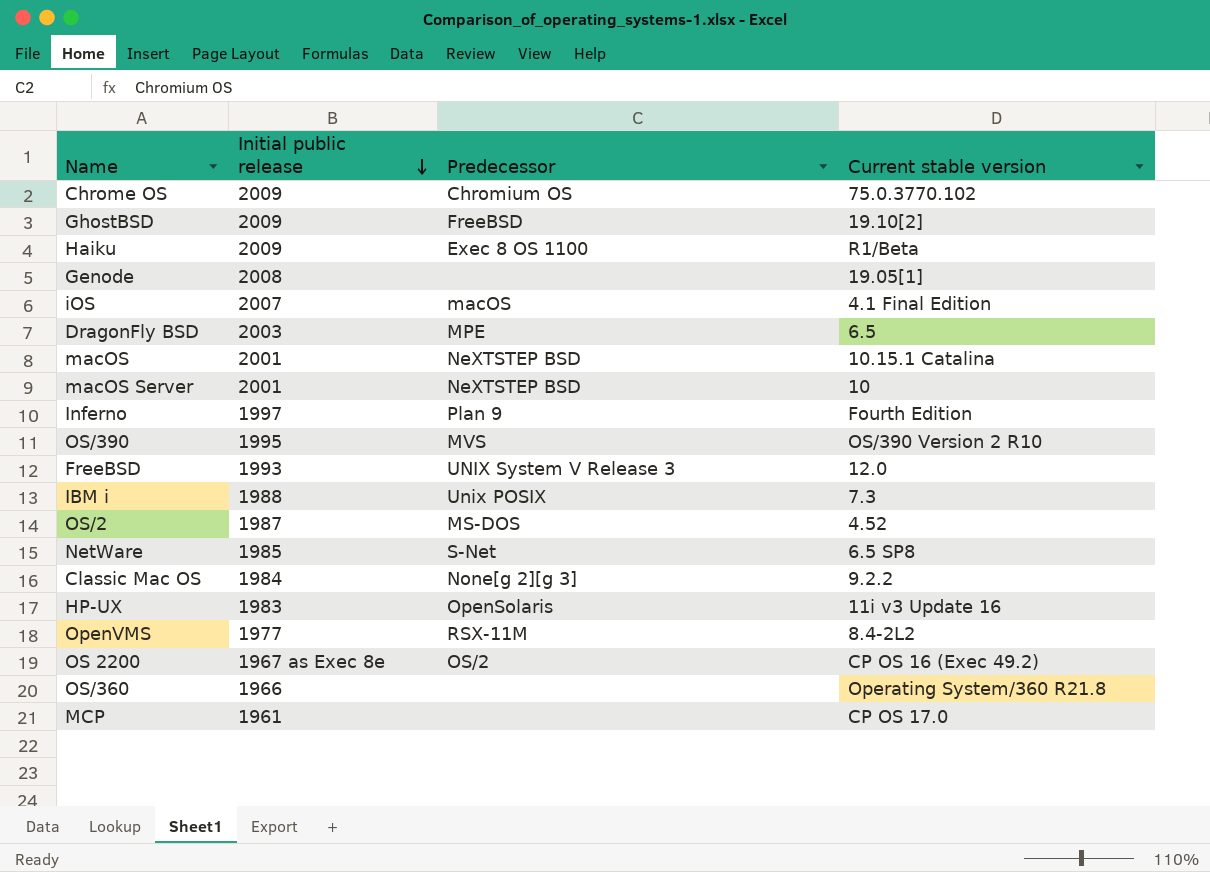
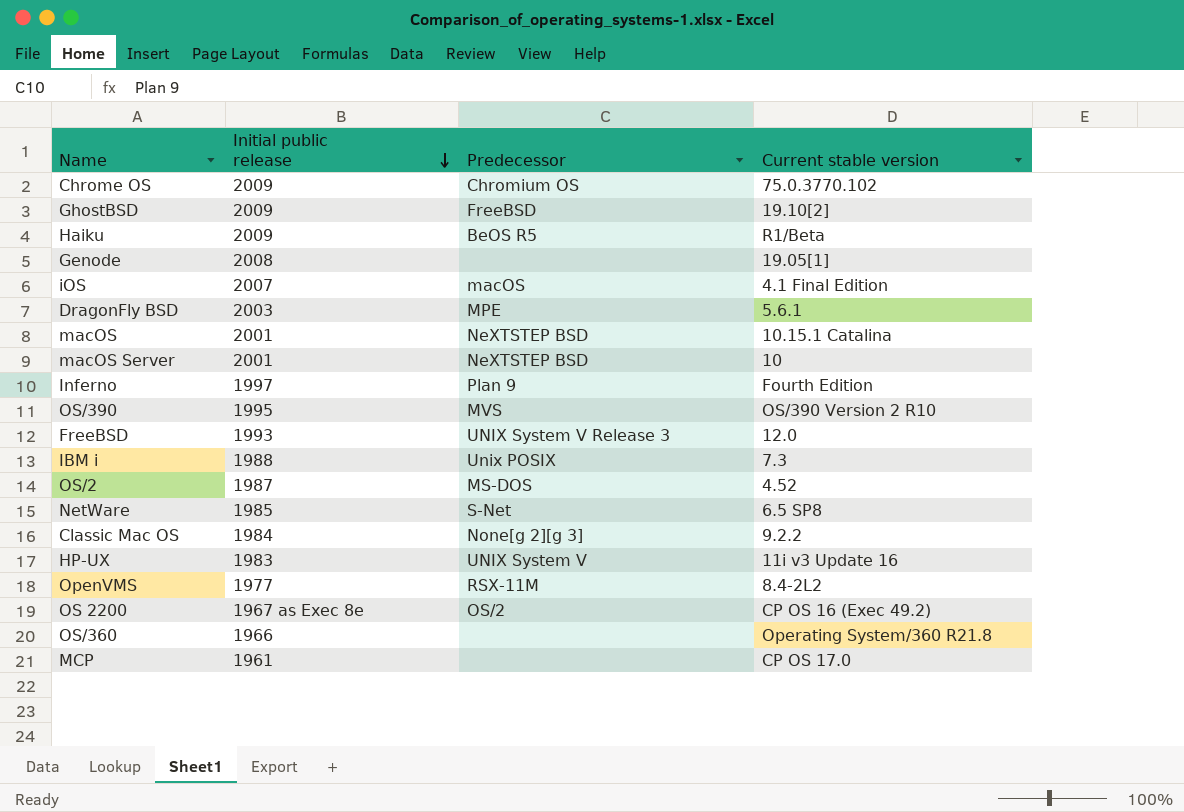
Haiku | Predecessor: Exec 8 OS 1100 -> BeOS R5
DragonFly BSD | Current stable version: 6.5 -> 5.6.1
HP-UX | Predecessor: OpenSolaris -> UNIX System V

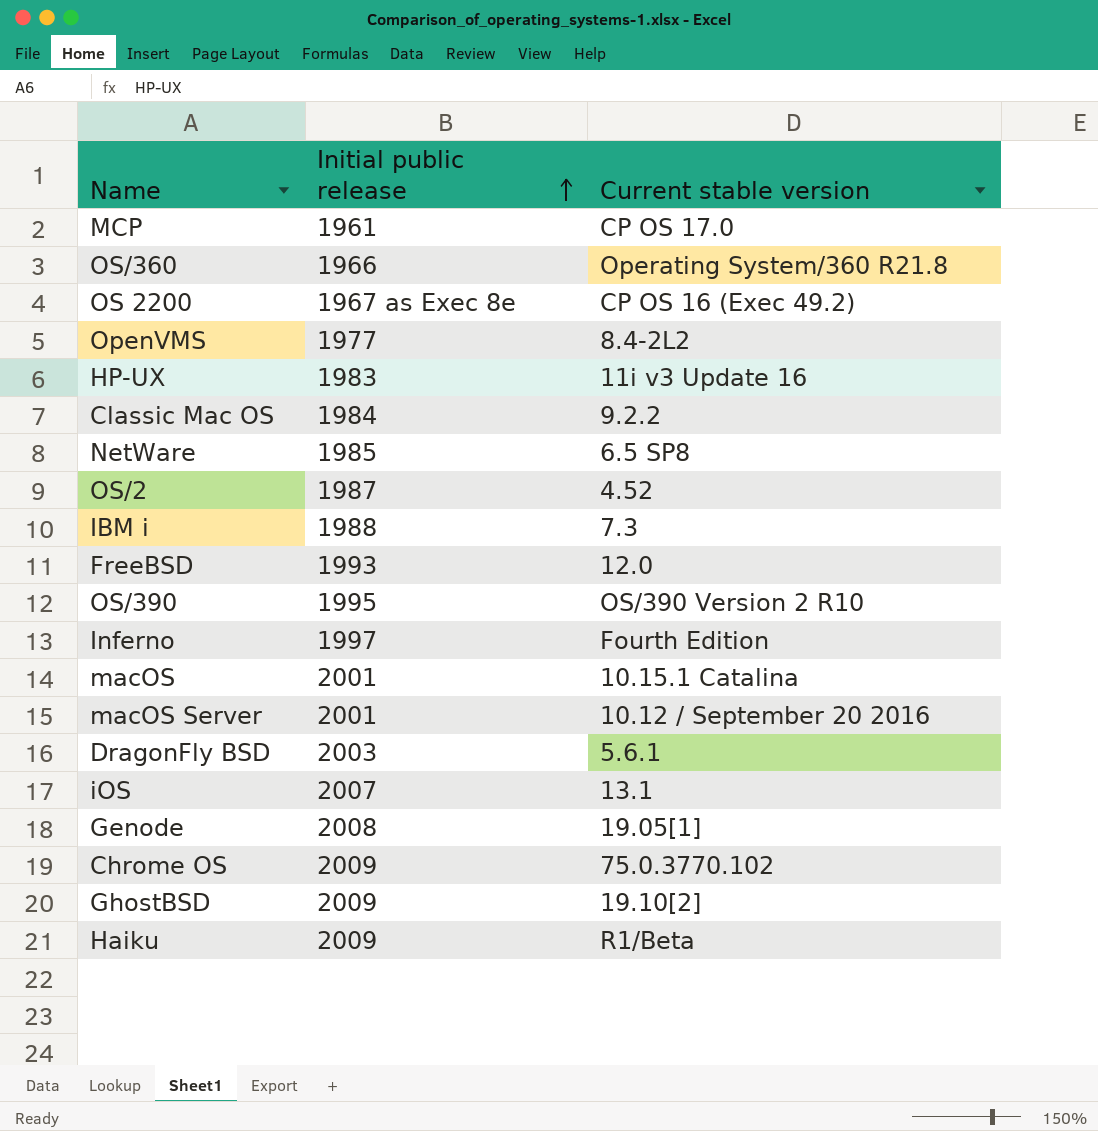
row order: Initial public release descending -> Initial public release ascending
column Predecessor | position: 3 -> none
macOS Server | Current stable version: 10 -> 10.12 / September 20 2016
iOS | Current stable version: 4.1 Final Edition -> 13.1

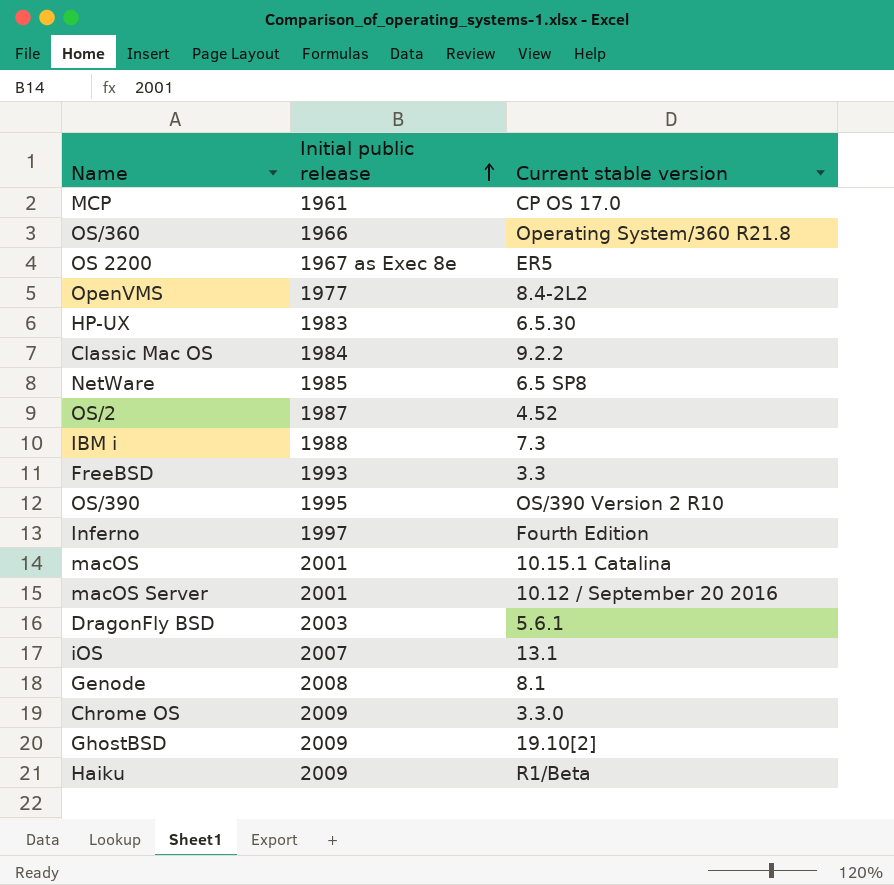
OS 2200 | Current stable version: CP OS 16 (Exec 49.2) -> ER5
HP-UX | Current stable version: 11i v3 Update 16 -> 6.5.30
FreeBSD | Current stable version: 12.0 -> 3.3
Genode | Current stable version: 19.05[1] -> 8.1
Chrome OS | Current stable version: 75.0.3770.102 -> 3.3.0

